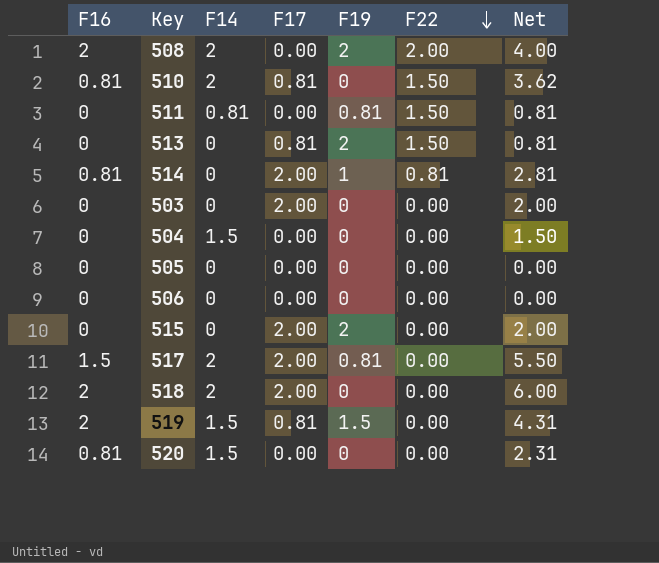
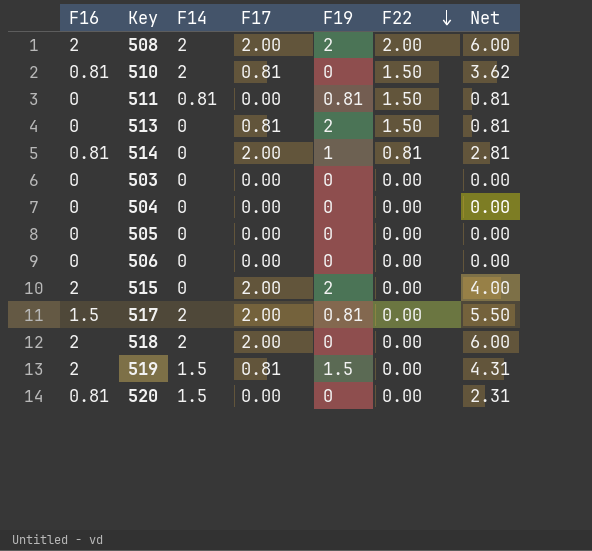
508 | F17: 0.00 -> 2.00
508 | Net: 4.00 -> 6.00
503 | F17: 2.00 -> 0.00
503 | Net: 2.00 -> 0.00
504 | F14: 1.5 -> 0
504 | Net: 1.50 -> 0.00
515 | F16: 0 -> 2
515 | Net: 2.00 -> 4.00

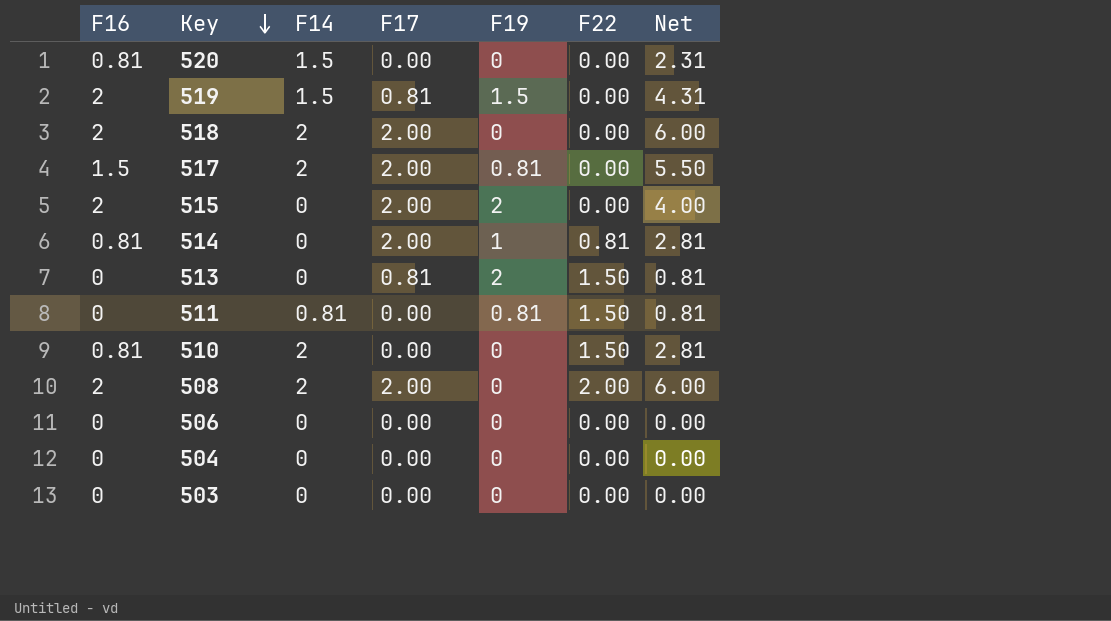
row order: F22 descending -> Key descending
row 505: 0 | 0 | 0.00 | 0 | 0.00 | 0.00 -> none
510 | F17: 0.81 -> 0.00
510 | Net: 3.62 -> 2.81
508 | F19: 2 -> 0

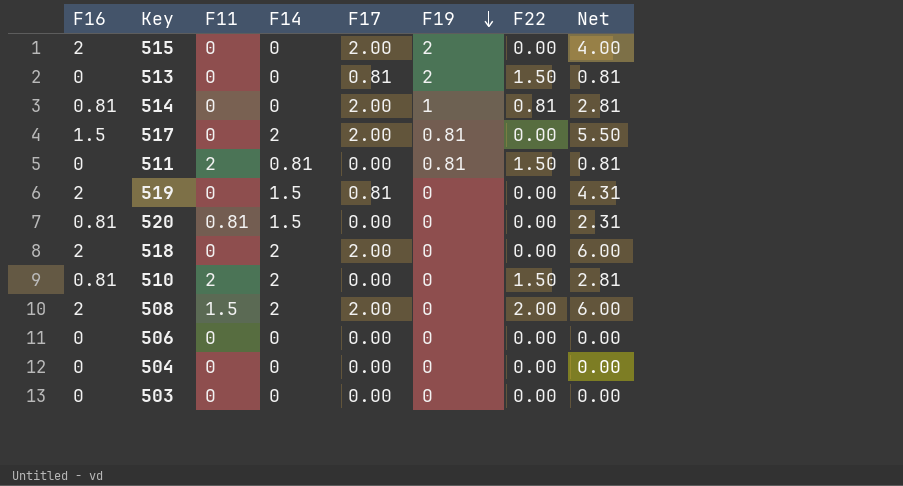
row order: Key descending -> F19 descending
column F11 | position: none -> 3
519 | F19: 1.5 -> 0

